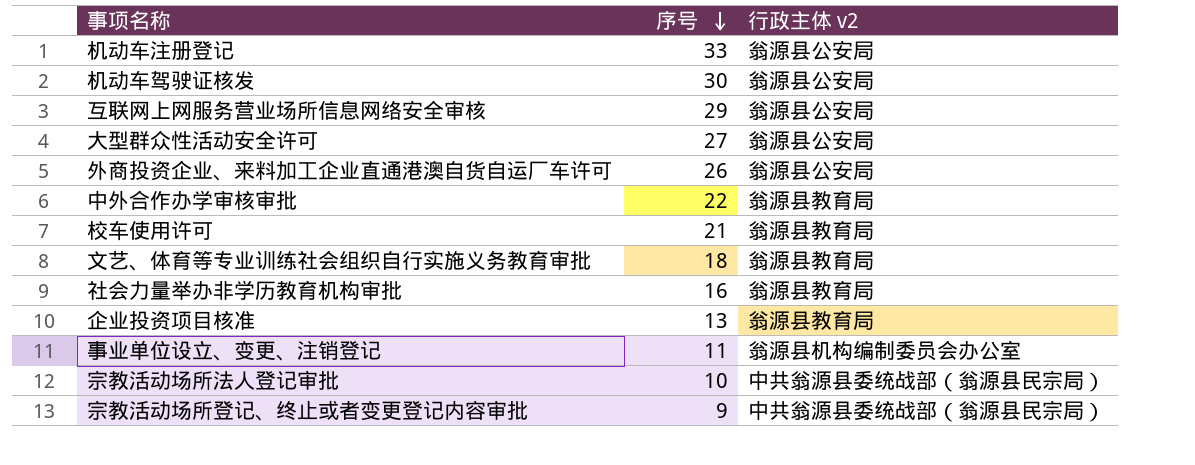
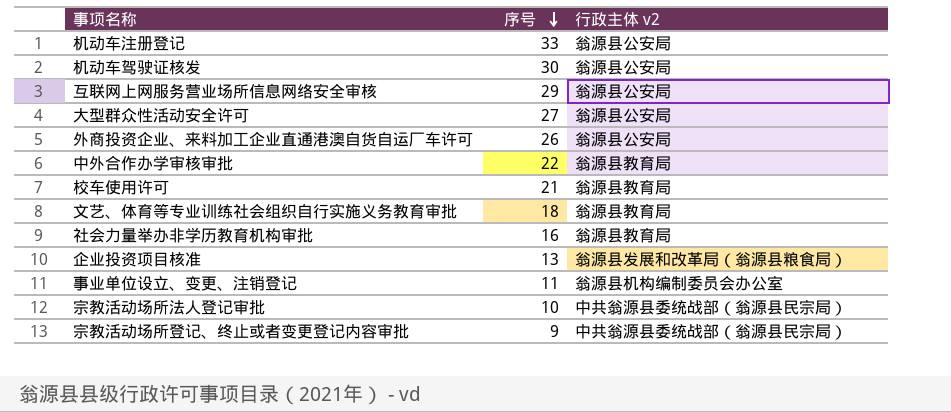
企业投资项目核准 | 行政主体 v2: 翁源县教育局 -> 翁源县发展和改革局（翁源县粮食局）

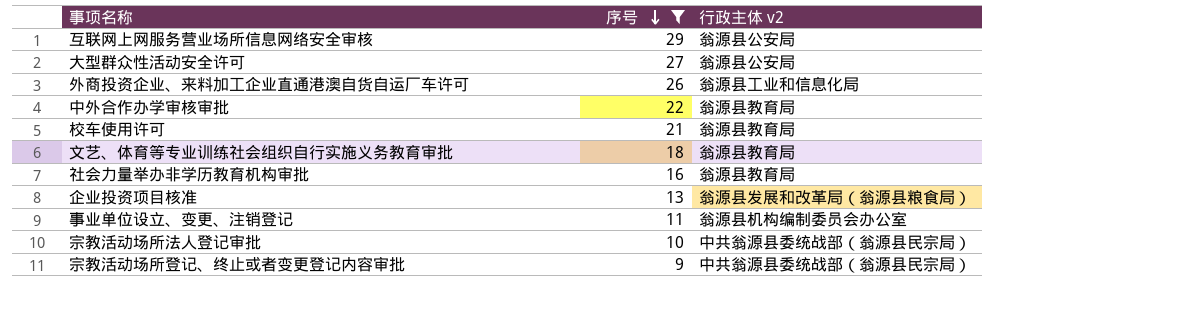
filter: none -> 序号 <= 29
外商投资企业、来料加工企业直通港澳自货自运厂车许可 | 行政主体 v2: 翁源县公安局 -> 翁源县工业和信息化局

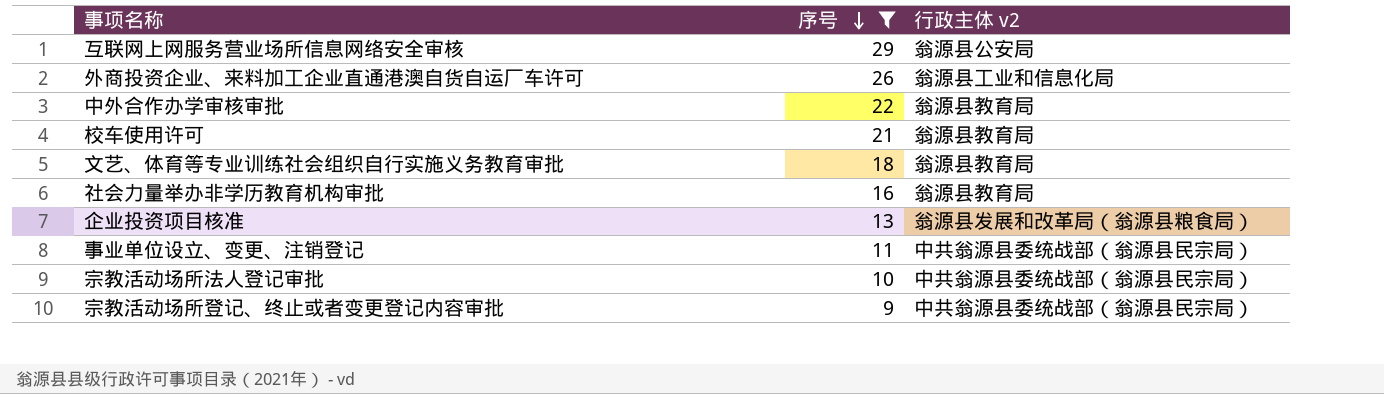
row 大型群众性活动安全许可: 27 | 翁源县公安局 -> none
事业单位设立、变更、注销登记 | 行政主体 v2: 翁源县机构编制委员会办公室 -> 中共翁源县委统战部（翁源县民宗局）

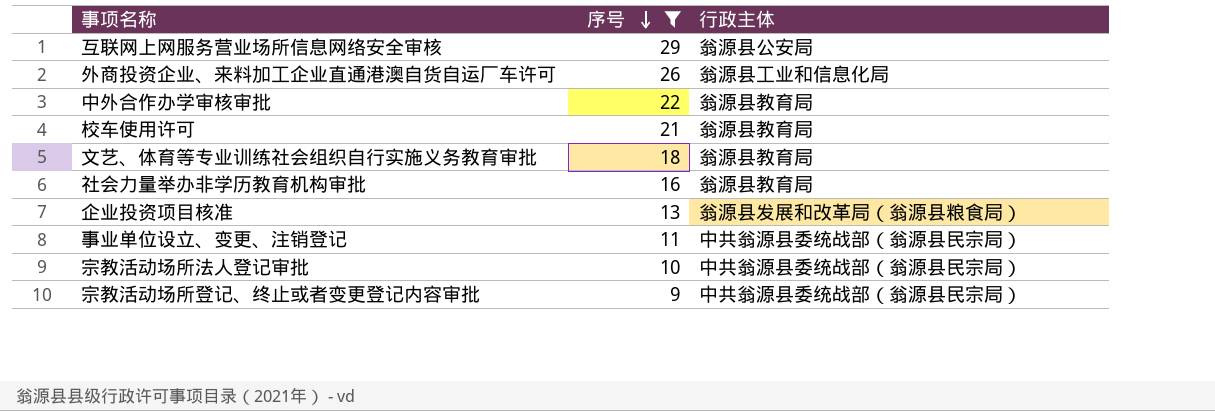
column name: 行政主体 v2 -> 行政主体

